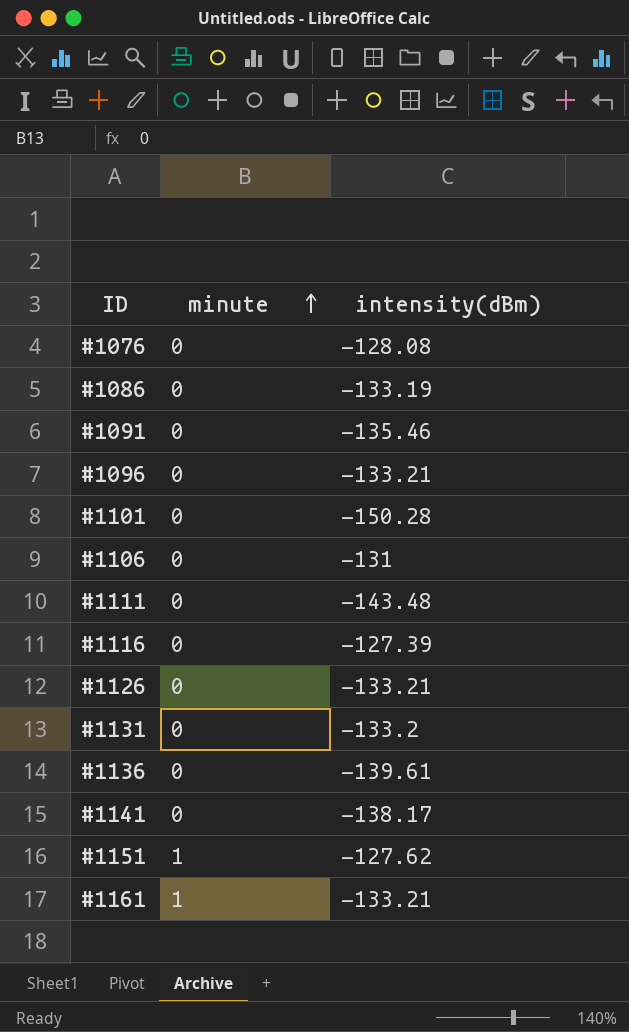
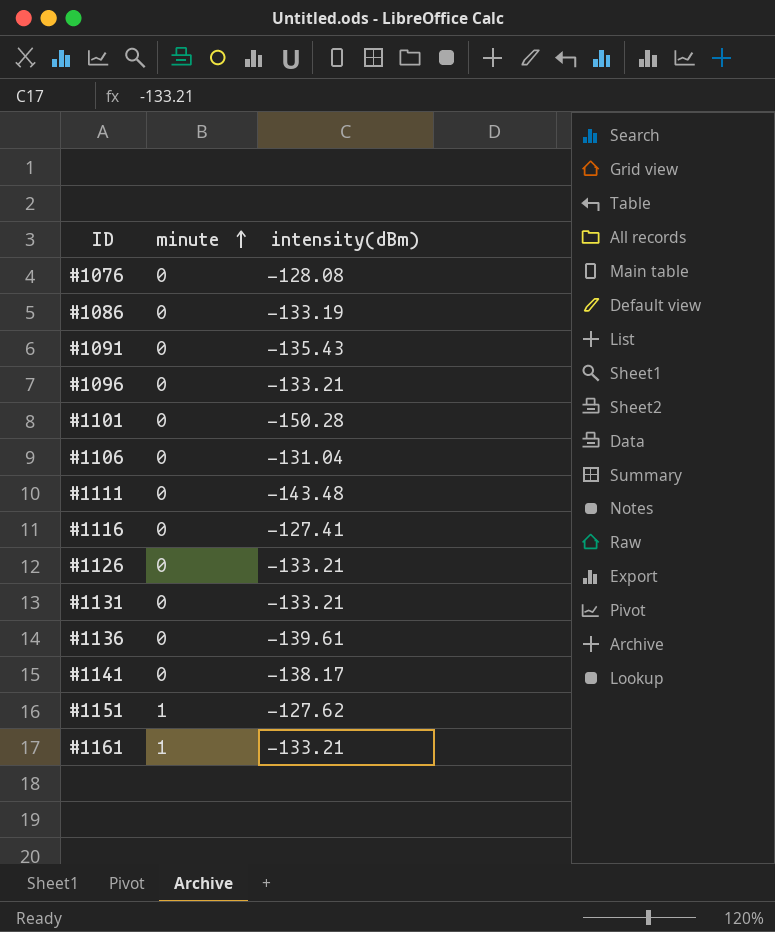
#1091 | intensity(dBm): -135.46 -> -135.43
#1106 | intensity(dBm): -131 -> -131.04
#1116 | intensity(dBm): -127.39 -> -127.41
#1131 | intensity(dBm): -133.2 -> -133.21

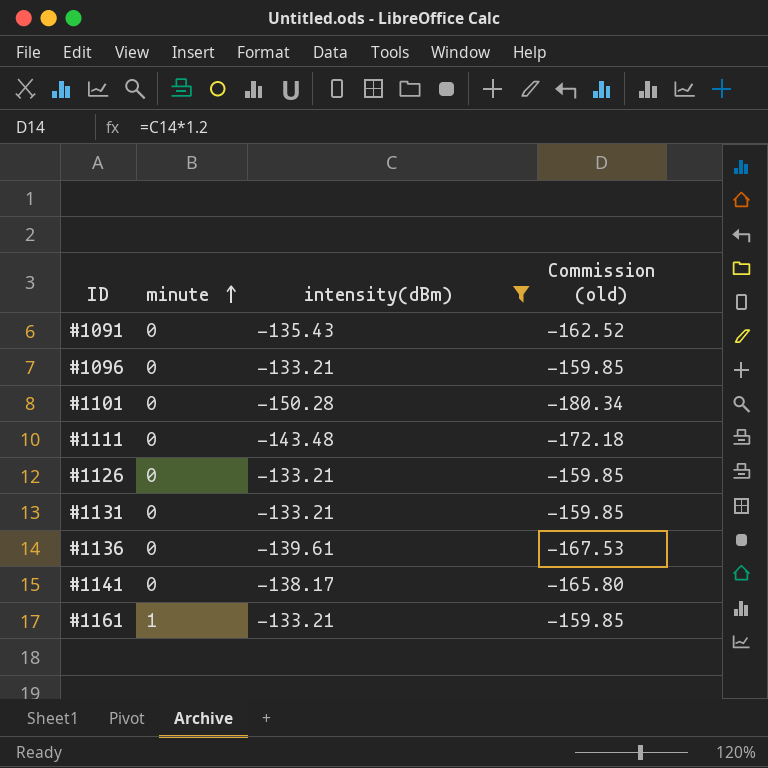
filter: none -> intensity(dBm) <= -133.21
column Commission (old) | formula: none -> [intensity(dBm)] * 1.2

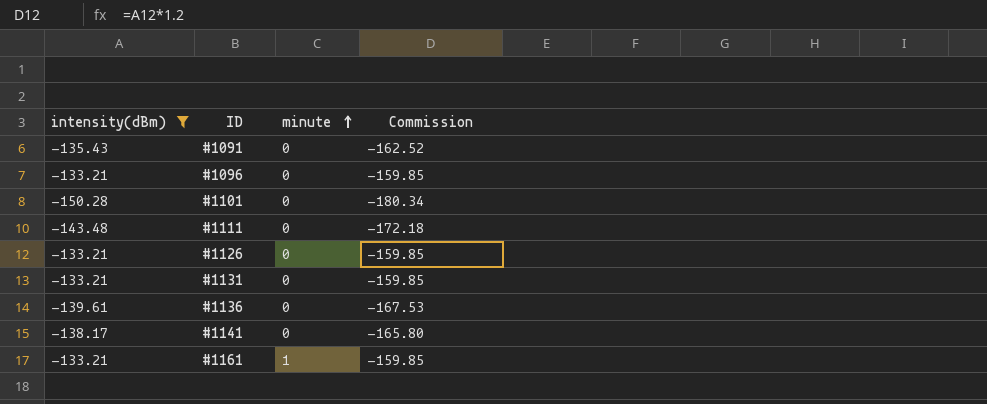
column intensity(dBm) | position: 3 -> 1
column name: Commission (old) -> Commission

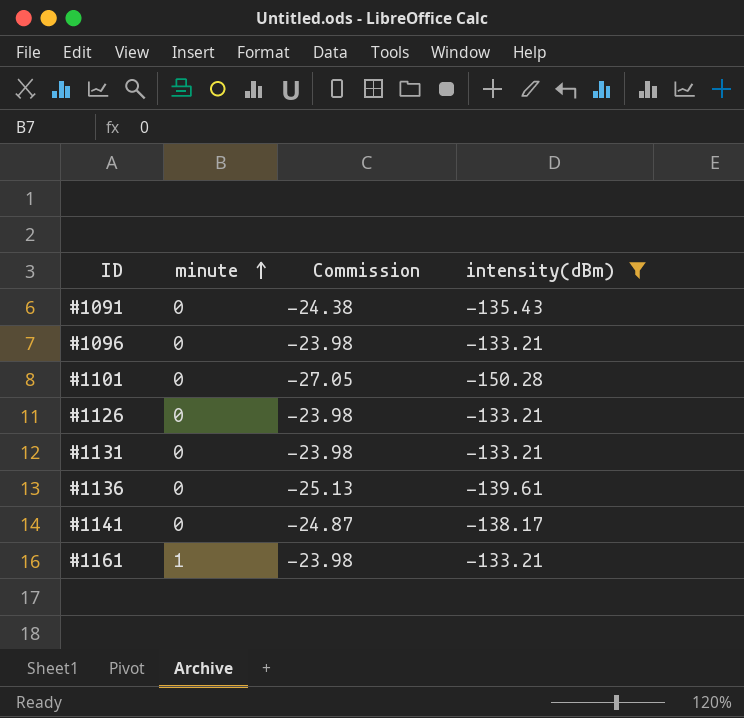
column Commission | formula: [intensity(dBm)] * 1.2 -> [intensity(dBm)] * 0.18
column intensity(dBm) | position: 1 -> 4
row #1111: -143.48 | 0 | -172.18 -> none

